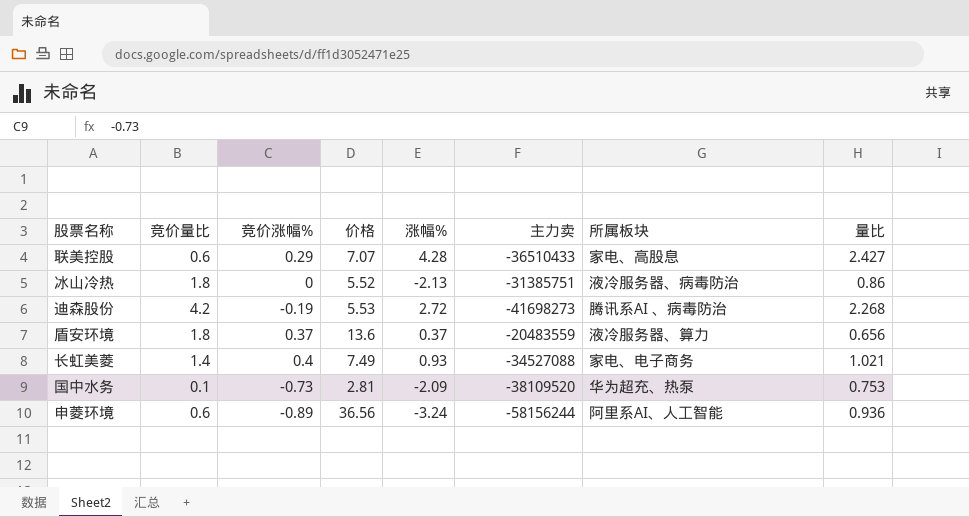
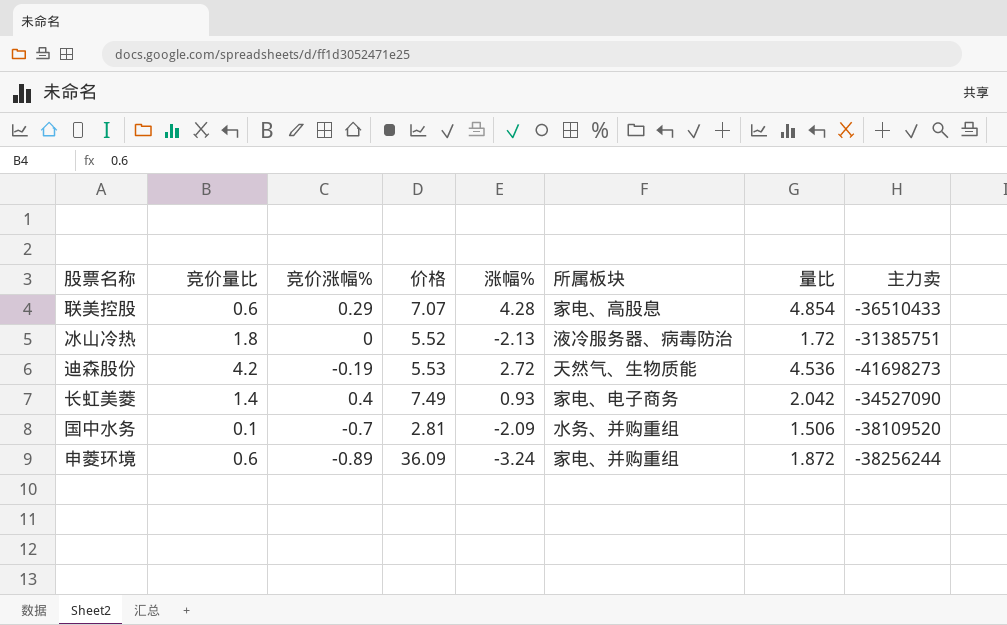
column 主力卖 | position: 6 -> 8
row 盾安环境: 1.8 | 0.37 | 13.6 | 0.37 | -20483559 | 液冷服务器、算力 | 0.656 -> none
联美控股 | 量比: 2.427 -> 4.854
冰山冷热 | 量比: 0.86 -> 1.72
迪森股份 | 所属板块: 腾讯系AI 、病毒防治 -> 天然气、生物质能
迪森股份 | 量比: 2.268 -> 4.536
长虹美菱 | 量比: 1.021 -> 2.042
长虹美菱 | 主力卖: -34527088 -> -34527090
国中水务 | 竞价涨幅%: -0.73 -> -0.7
国中水务 | 所属板块: 华为超充、热泵 -> 水务、并购重组
国中水务 | 量比: 0.753 -> 1.506
申菱环境 | 价格: 36.56 -> 36.09
申菱环境 | 所属板块: 阿里系AI、人工智能 -> 家电、并购重组
申菱环境 | 量比: 0.936 -> 1.872
申菱环境 | 主力卖: -58156244 -> -38256244

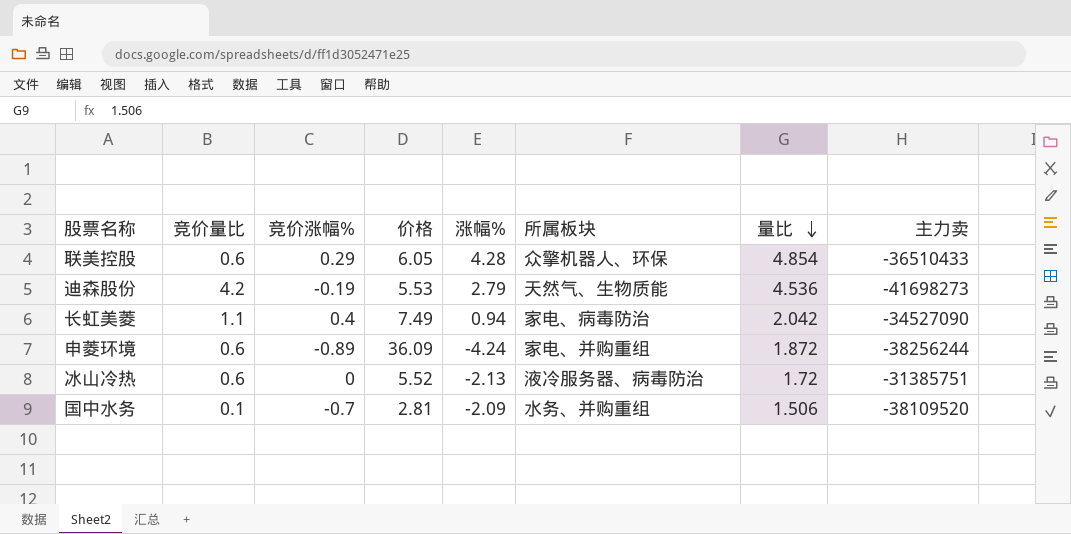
row order: none -> 量比 descending
联美控股 | 价格: 7.07 -> 6.05
联美控股 | 所属板块: 家电、高股息 -> 众擎机器人、环保
迪森股份 | 涨幅%: 2.72 -> 2.79
长虹美菱 | 竞价量比: 1.4 -> 1.1
长虹美菱 | 涨幅%: 0.93 -> 0.94
长虹美菱 | 所属板块: 家电、电子商务 -> 家电、病毒防治
申菱环境 | 涨幅%: -3.24 -> -4.24
冰山冷热 | 竞价量比: 1.8 -> 0.6

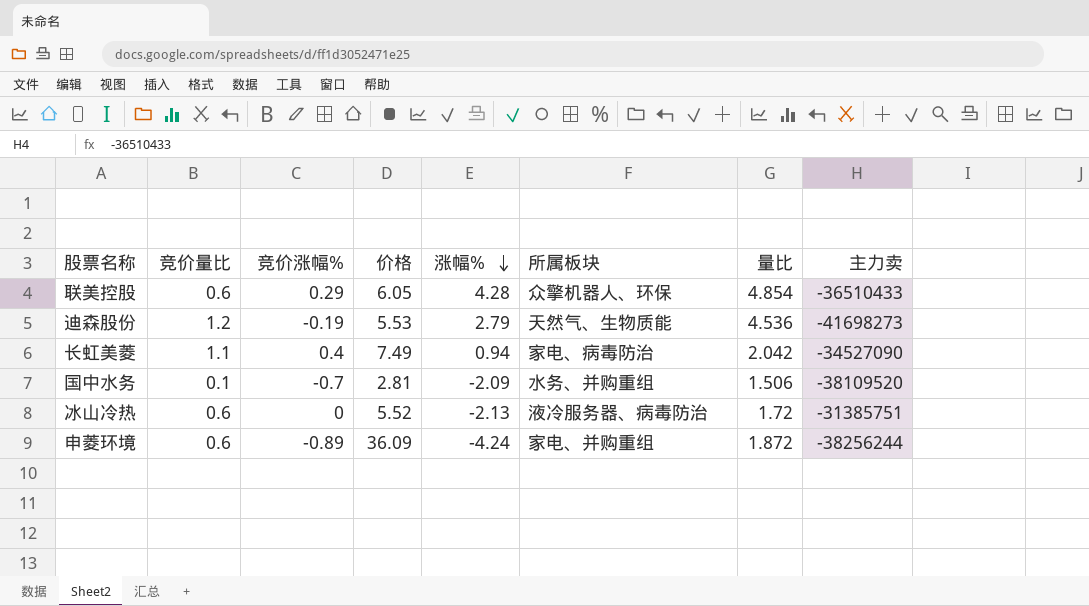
row order: 量比 descending -> 涨幅% descending
迪森股份 | 竞价量比: 4.2 -> 1.2

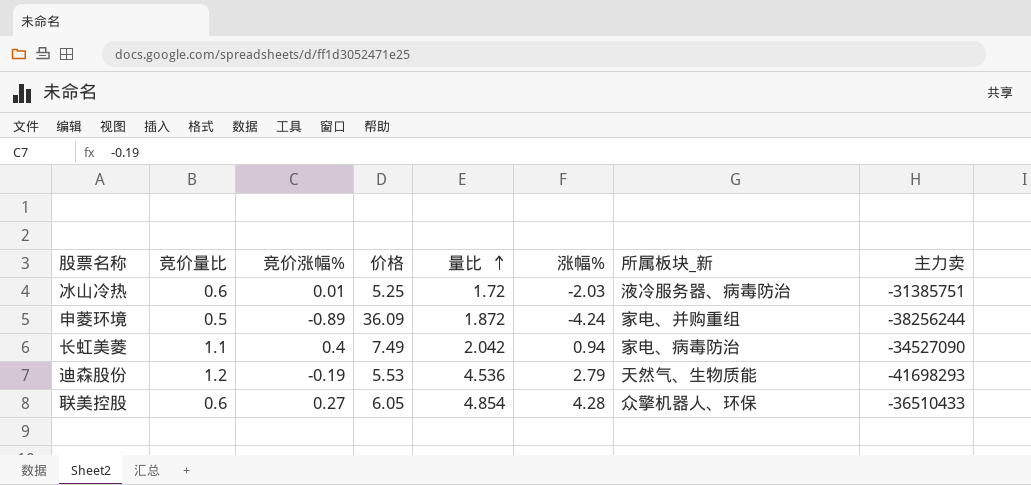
row order: 涨幅% descending -> 量比 ascending
column 量比 | position: 7 -> 5
column name: 所属板块 -> 所属板块_新
row 国中水务: 0.1 | -0.7 | 2.81 | -2.09 | 水务、并购重组 | 1.506 | -38109520 -> none
冰山冷热 | 竞价涨幅%: 0 -> 0.01
冰山冷热 | 价格: 5.52 -> 5.25
冰山冷热 | 涨幅%: -2.13 -> -2.03
申菱环境 | 竞价量比: 0.6 -> 0.5
迪森股份 | 主力卖: -41698273 -> -41698293
联美控股 | 竞价涨幅%: 0.29 -> 0.27

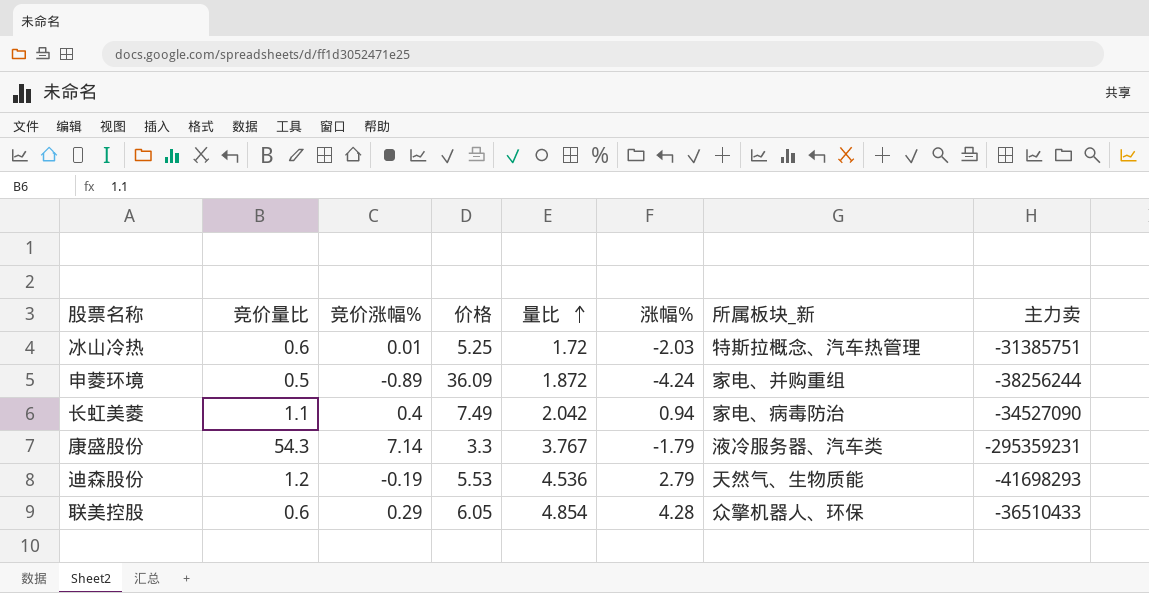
冰山冷热 | 所属板块_新: 液冷服务器、病毒防治 -> 特斯拉概念、汽车热管理
row 康盛股份: none -> 54.3 | 7.14 | 3.3 | 3.767 | -1.79 | 液冷服务器、汽车类 | -295359231
联美控股 | 竞价涨幅%: 0.27 -> 0.29

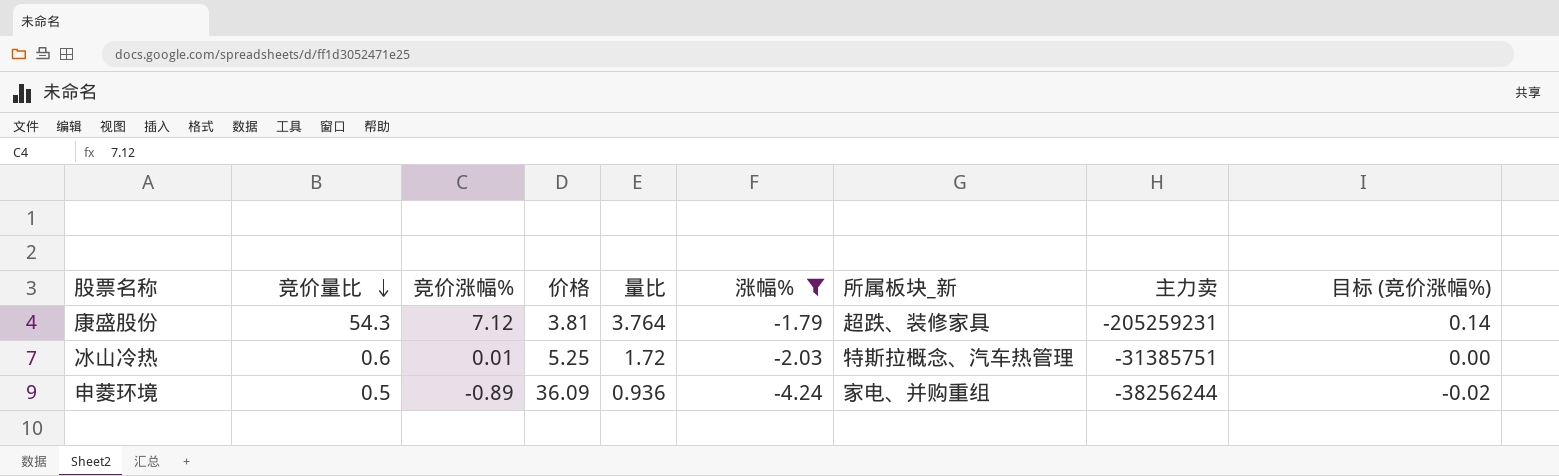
filter: none -> 涨幅% <= -1.79
row order: 量比 ascending -> 竞价量比 descending
column 目标 (竞价涨幅%) | formula: none -> [竞价涨幅%] * 0.02
康盛股份 | 竞价涨幅%: 7.14 -> 7.12
康盛股份 | 价格: 3.3 -> 3.81
康盛股份 | 量比: 3.767 -> 3.764
康盛股份 | 所属板块_新: 液冷服务器、汽车类 -> 超跌、装修家具
康盛股份 | 主力卖: -295359231 -> -205259231
申菱环境 | 量比: 1.872 -> 0.936

